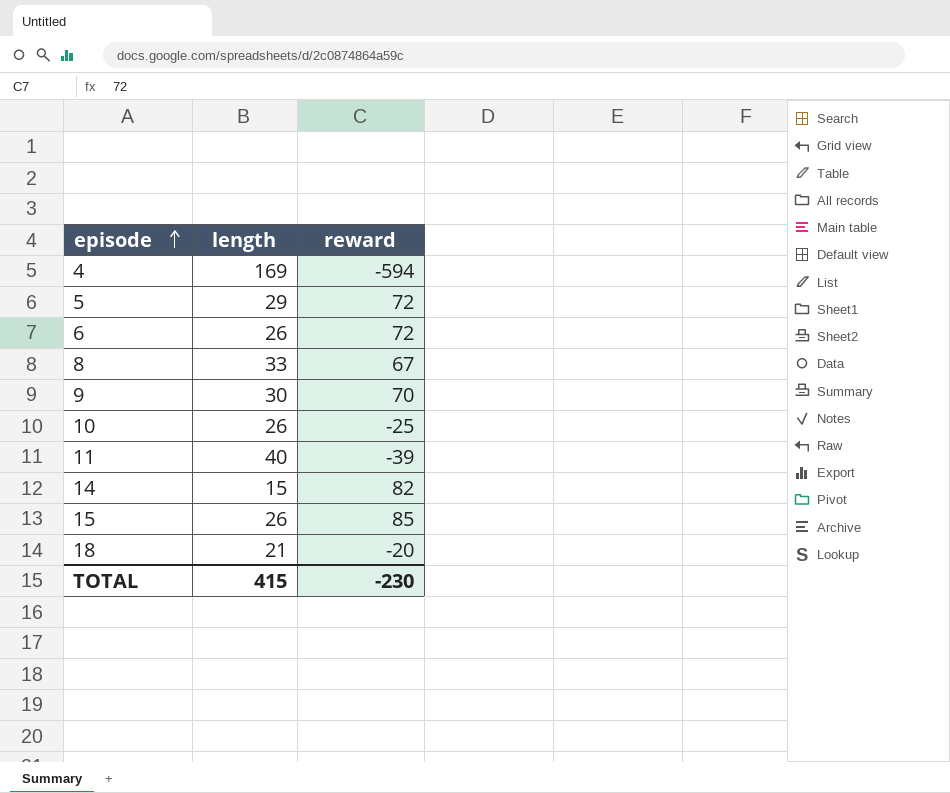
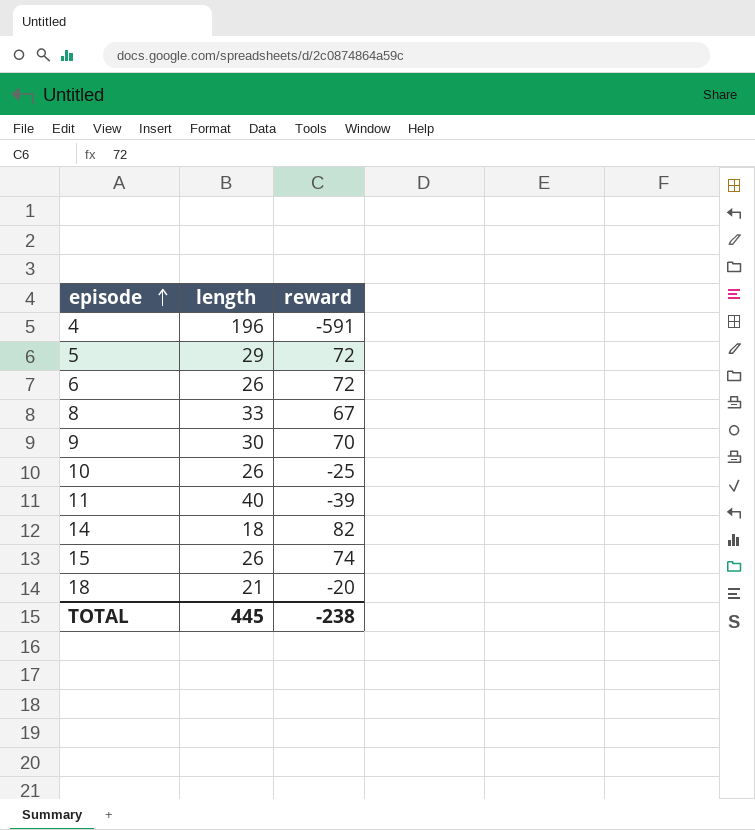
4 | length: 169 -> 196
4 | reward: -594 -> -591
14 | length: 15 -> 18
15 | reward: 85 -> 74
TOTAL | length: 415 -> 445
TOTAL | reward: -230 -> -238

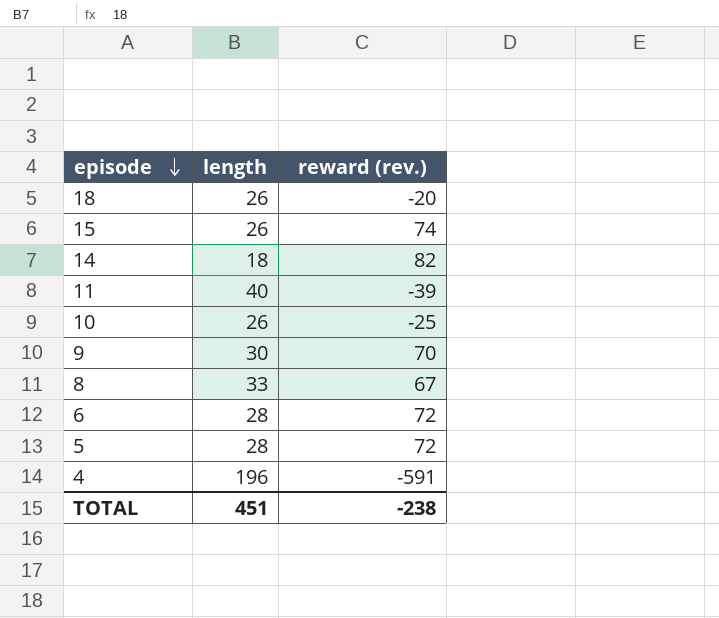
row order: episode ascending -> episode descending
column name: reward -> reward (rev.)
18 | length: 21 -> 26
6 | length: 26 -> 28
5 | length: 29 -> 28
TOTAL | length: 445 -> 451

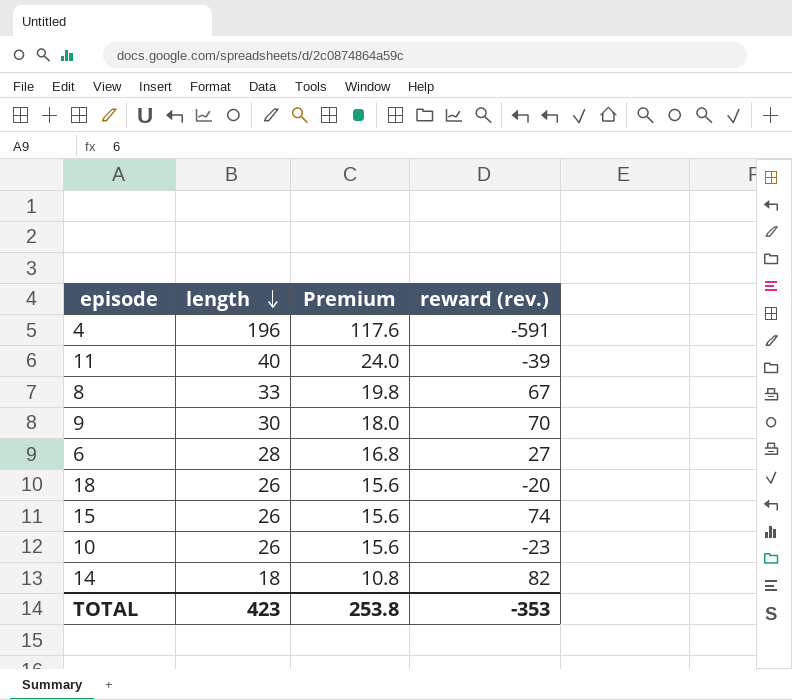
row order: episode descending -> length descending
column Premium | formula: none -> [length] * 0.6
row 5: 28 | 72 -> none
6 | reward (rev.): 72 -> 27
10 | reward (rev.): -25 -> -23
TOTAL | length: 451 -> 423
TOTAL | reward (rev.): -238 -> -353

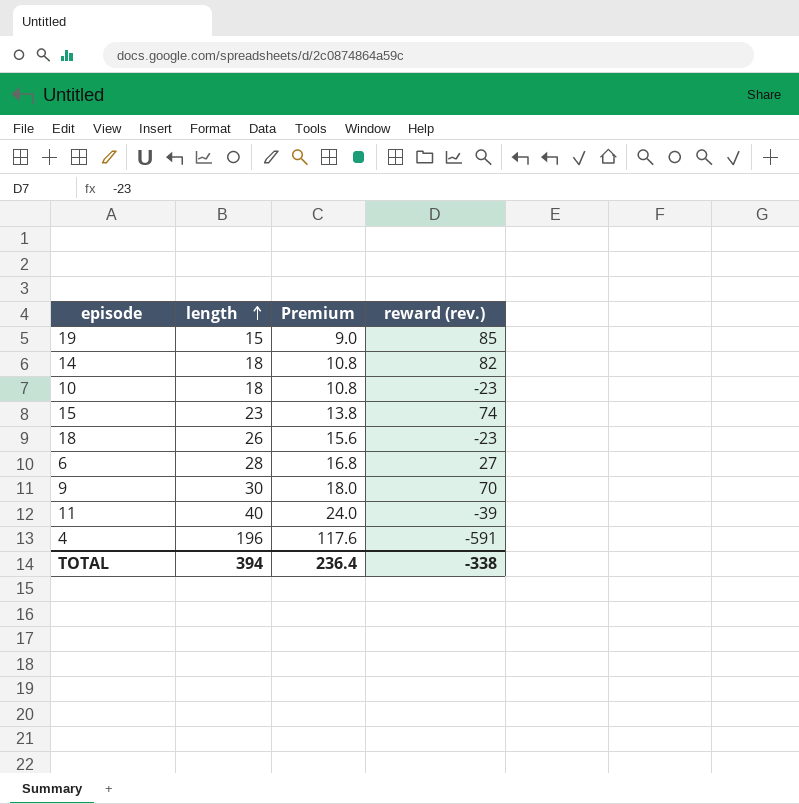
row order: length descending -> length ascending
row 8: 33 | 19.8 | 67 -> none
row 19: none -> 15 | 9.0 | 85
10 | length: 26 -> 18
10 | Premium: 15.6 -> 10.8
15 | length: 26 -> 23
15 | Premium: 15.6 -> 13.8
18 | reward (rev.): -20 -> -23
TOTAL | length: 423 -> 394
TOTAL | Premium: 253.8 -> 236.4
TOTAL | reward (rev.): -353 -> -338

